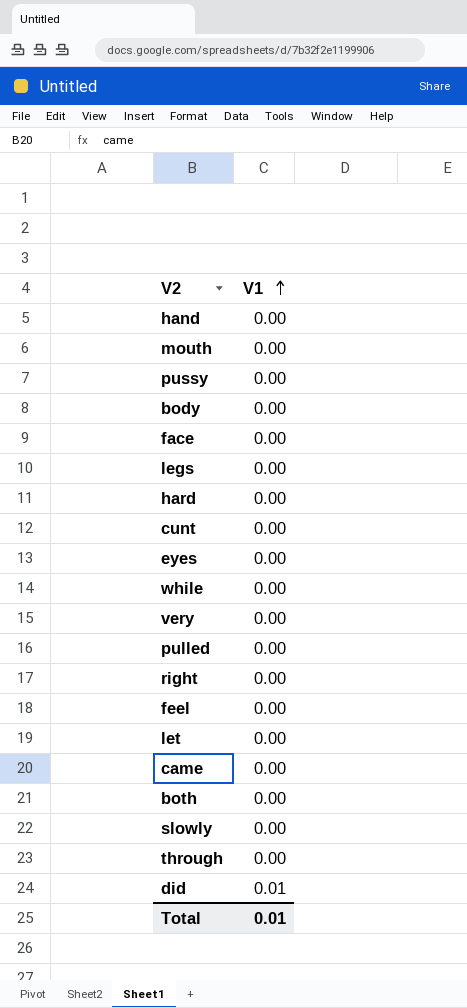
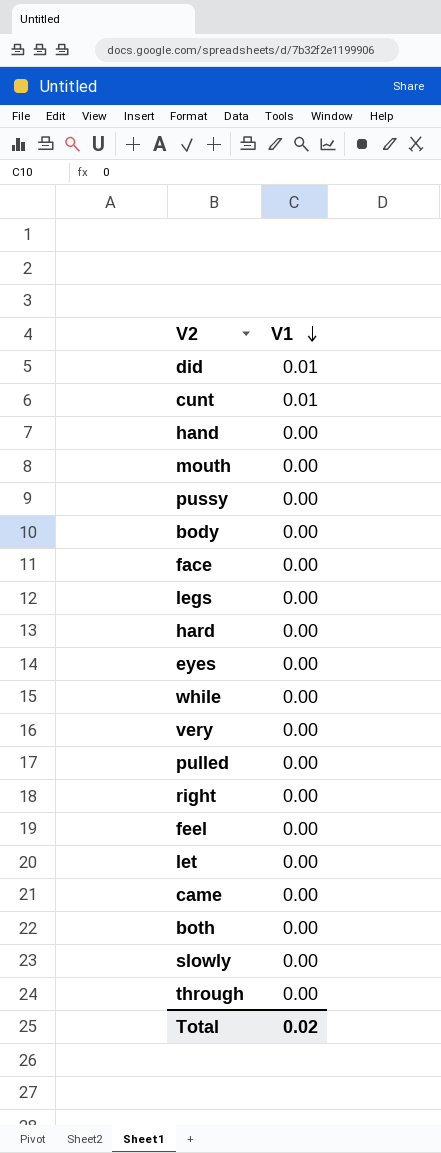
row order: V1 ascending -> V1 descending
cunt | V1: 0.00 -> 0.01
Total | V1: 0.01 -> 0.02

